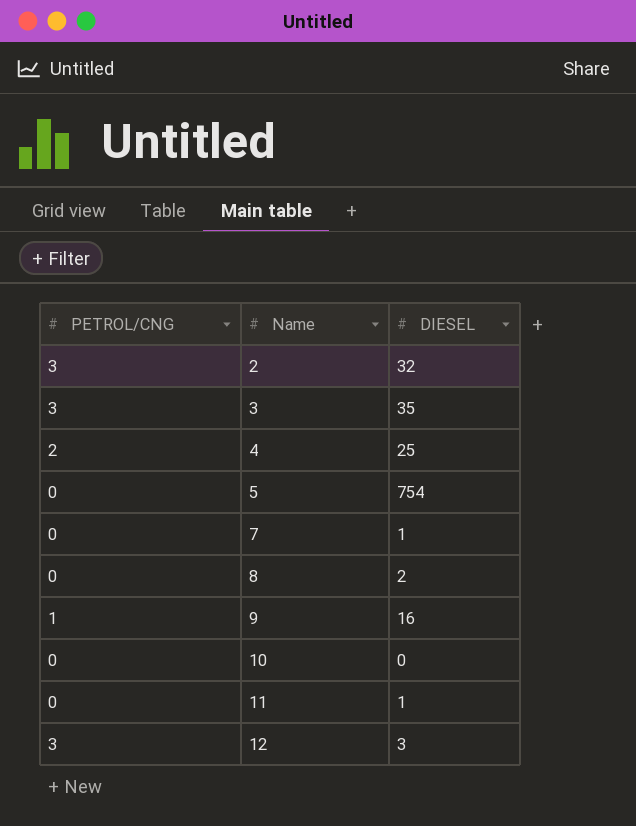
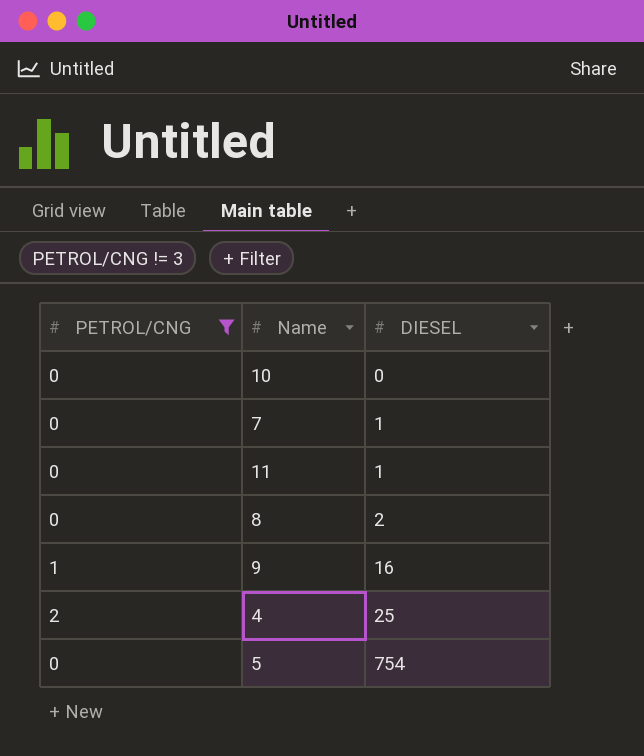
filter: none -> PETROL/CNG != 3
row order: Name ascending -> DIESEL ascending

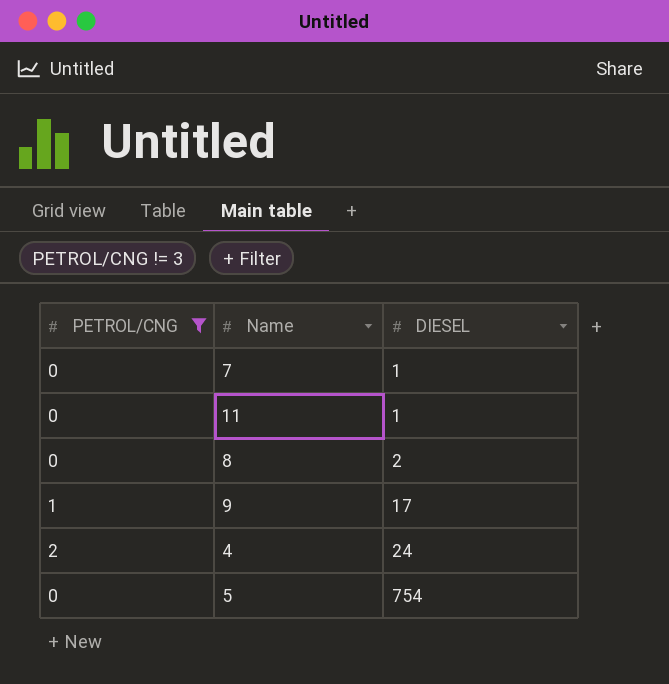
row 10: 0 | 0 -> none
9 | DIESEL: 16 -> 17
4 | DIESEL: 25 -> 24

